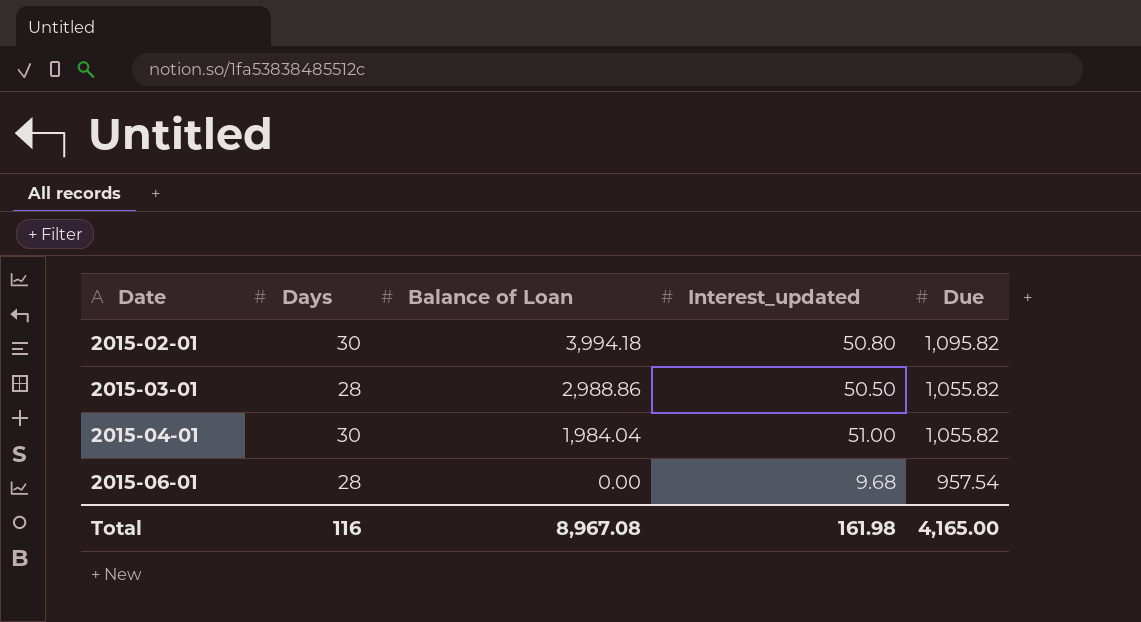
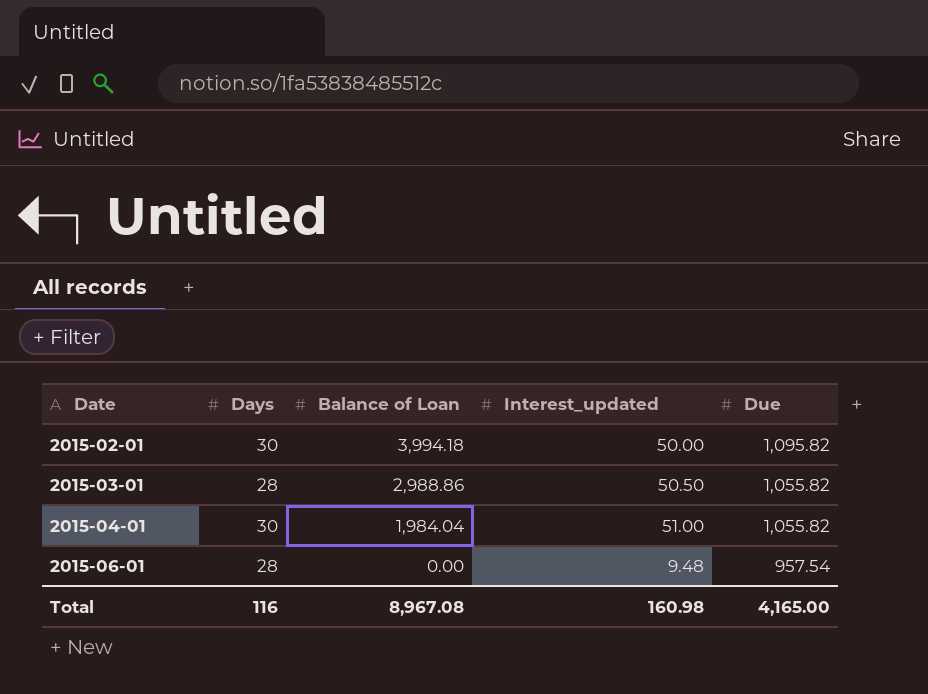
2015-02-01 | Interest_updated: 50.80 -> 50.00
2015-06-01 | Interest_updated: 9.68 -> 9.48
Total | Interest_updated: 161.98 -> 160.98

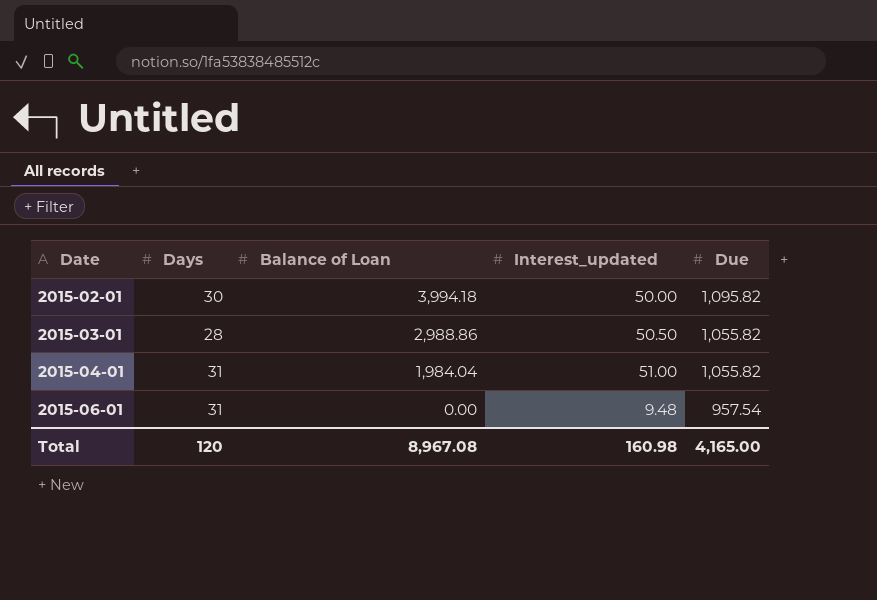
2015-04-01 | Days: 30 -> 31
2015-06-01 | Days: 28 -> 31
Total | Days: 116 -> 120

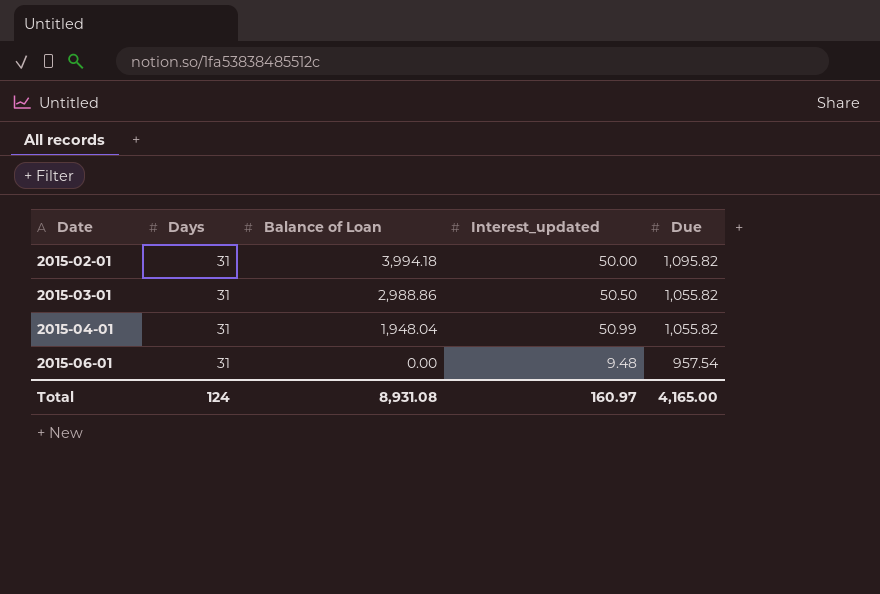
2015-02-01 | Days: 30 -> 31
2015-03-01 | Days: 28 -> 31
2015-04-01 | Balance of Loan: 1,984.04 -> 1,948.04
2015-04-01 | Interest_updated: 51.00 -> 50.99
Total | Days: 120 -> 124
Total | Balance of Loan: 8,967.08 -> 8,931.08
Total | Interest_updated: 160.98 -> 160.97

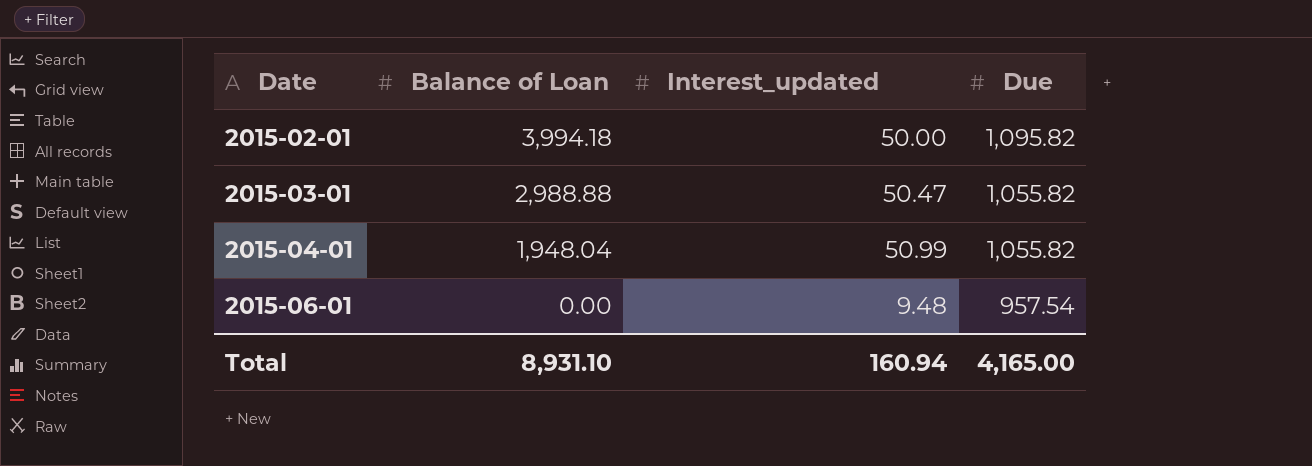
column Days | position: 2 -> none
2015-03-01 | Balance of Loan: 2,988.86 -> 2,988.88
2015-03-01 | Interest_updated: 50.50 -> 50.47
Total | Balance of Loan: 8,931.08 -> 8,931.10
Total | Interest_updated: 160.97 -> 160.94

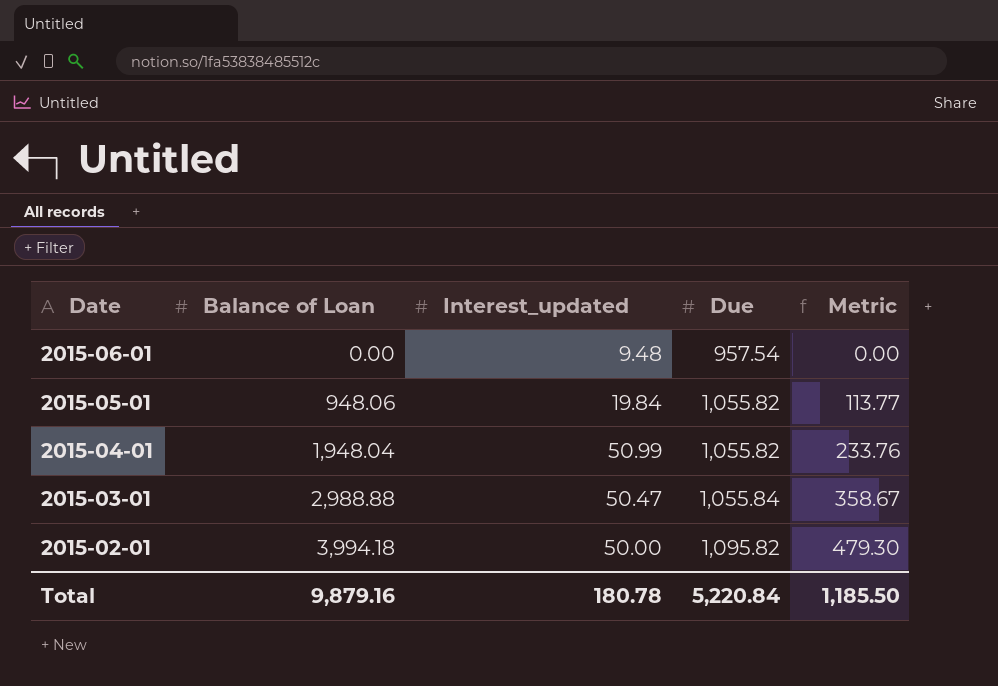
row order: Date ascending -> Date descending
column Metric | formula: none -> [Balance of Loan] * 0.12
row 2015-05-01: none -> 948.06 | 19.84 | 1,055.82 | 113.77
2015-03-01 | Due: 1,055.82 -> 1,055.84
Total | Balance of Loan: 8,931.10 -> 9,879.16
Total | Interest_updated: 160.94 -> 180.78
Total | Due: 4,165.00 -> 5,220.84

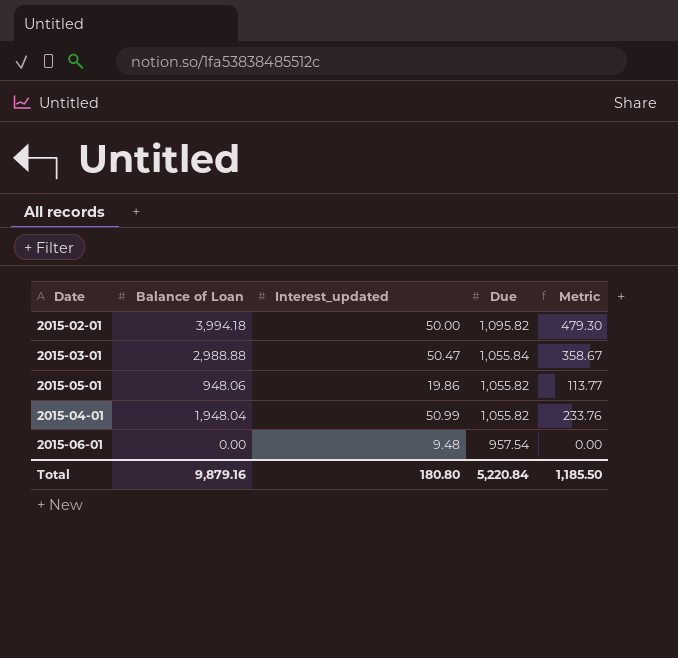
row order: Date descending -> Due descending
2015-05-01 | Interest_updated: 19.84 -> 19.86
Total | Interest_updated: 180.78 -> 180.80

